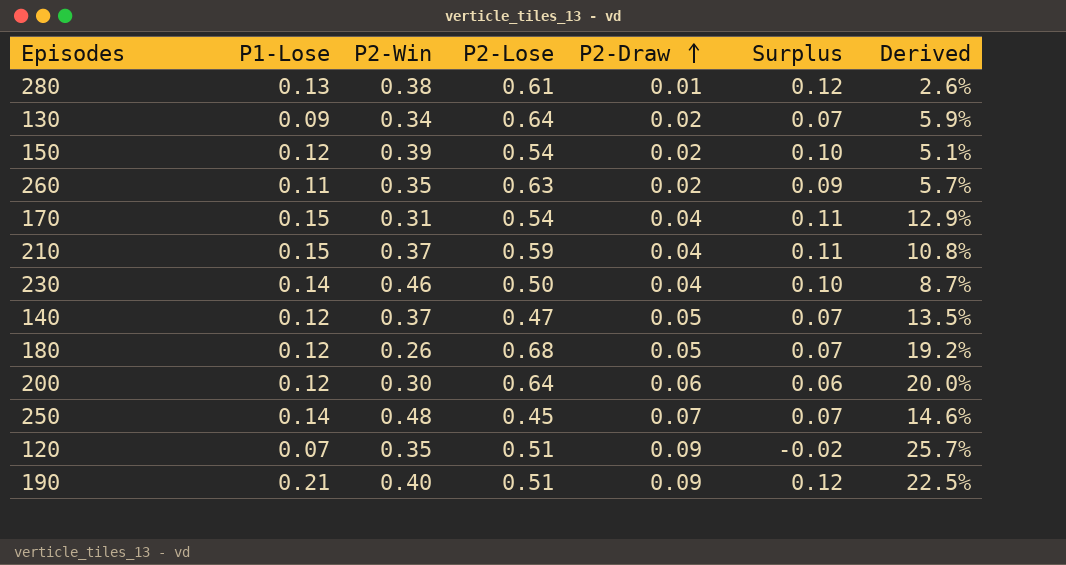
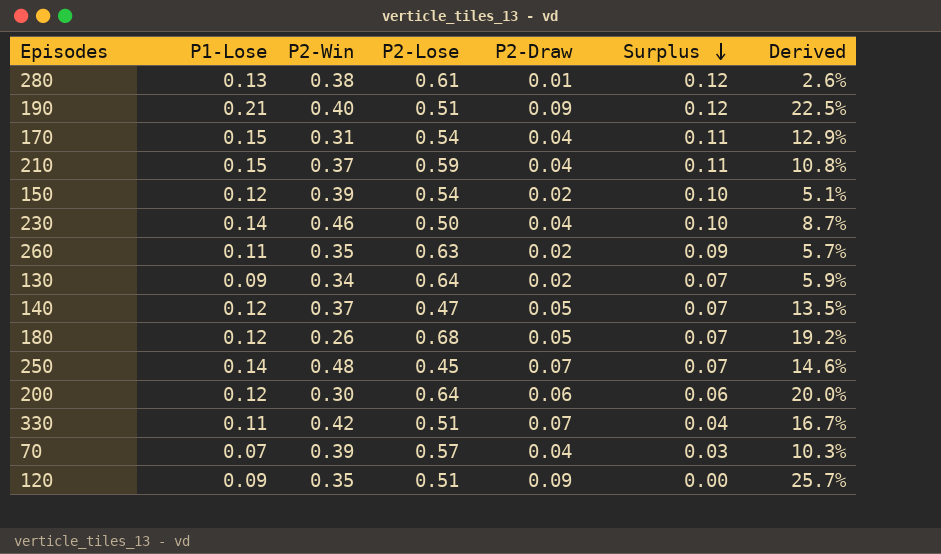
row order: P2-Draw ascending -> Surplus descending
row 330: none -> 0.11 | 0.42 | 0.51 | 0.07 | 0.04 | 16.7%
row 70: none -> 0.07 | 0.39 | 0.57 | 0.04 | 0.03 | 10.3%
120 | P1-Lose: 0.07 -> 0.09
120 | Surplus: -0.02 -> 0.00

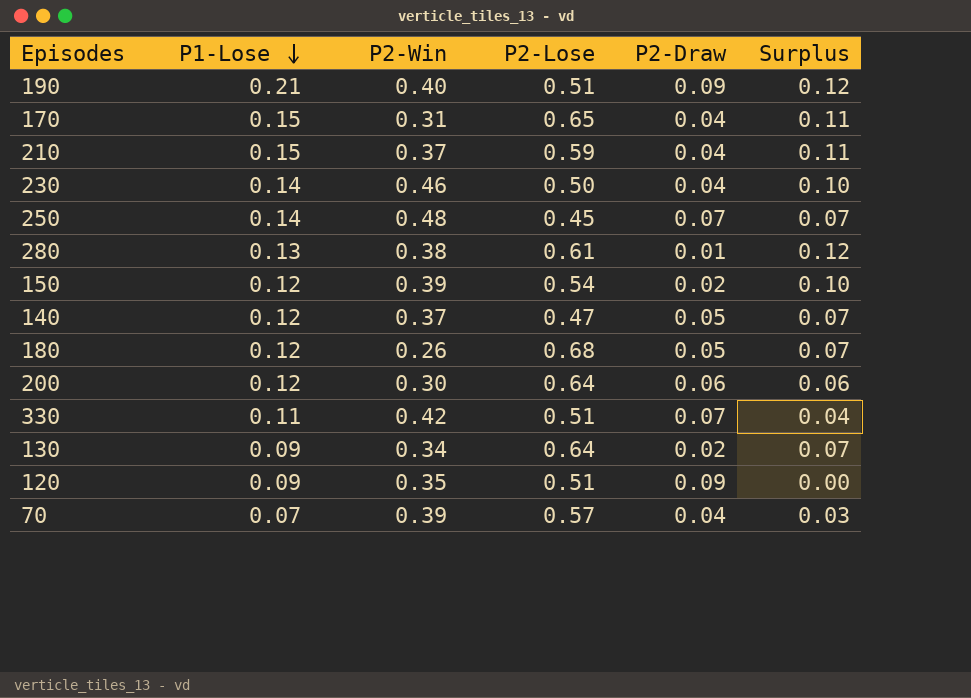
row order: Surplus descending -> P1-Lose descending
column Derived | formula: [P2-Draw] / [P2-Win] -> none
row 260: 0.11 | 0.35 | 0.63 | 0.02 | 0.09 | 5.7% -> none
170 | P2-Lose: 0.54 -> 0.65

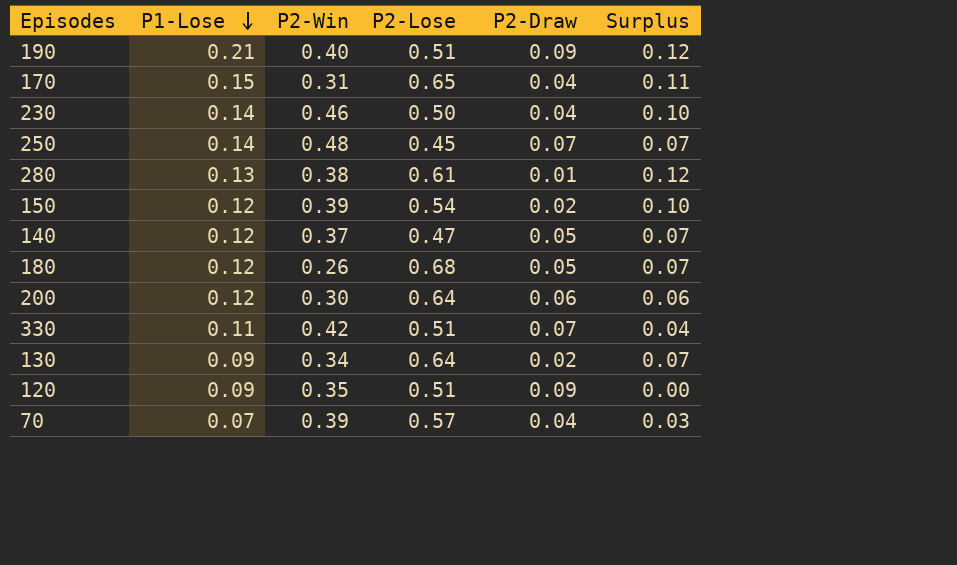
row 210: 0.15 | 0.37 | 0.59 | 0.04 | 0.11 -> none

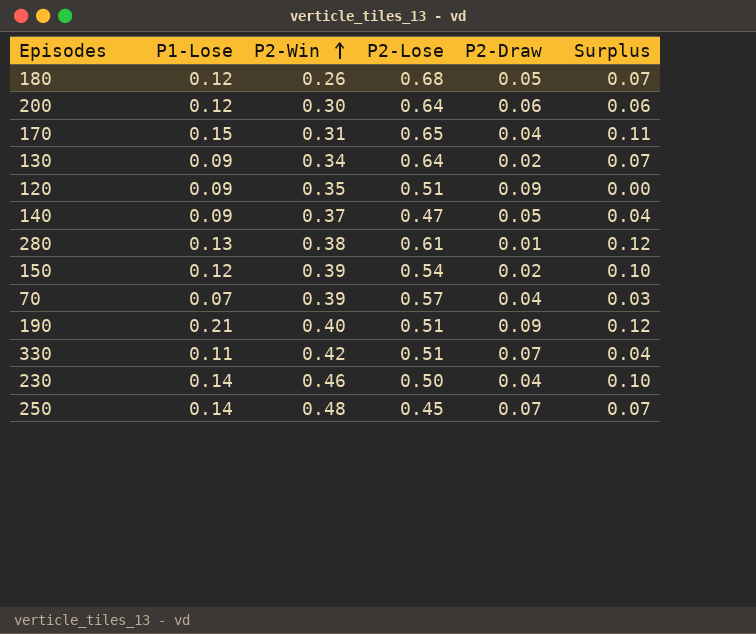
row order: P1-Lose descending -> P2-Win ascending
140 | P1-Lose: 0.12 -> 0.09
140 | Surplus: 0.07 -> 0.04

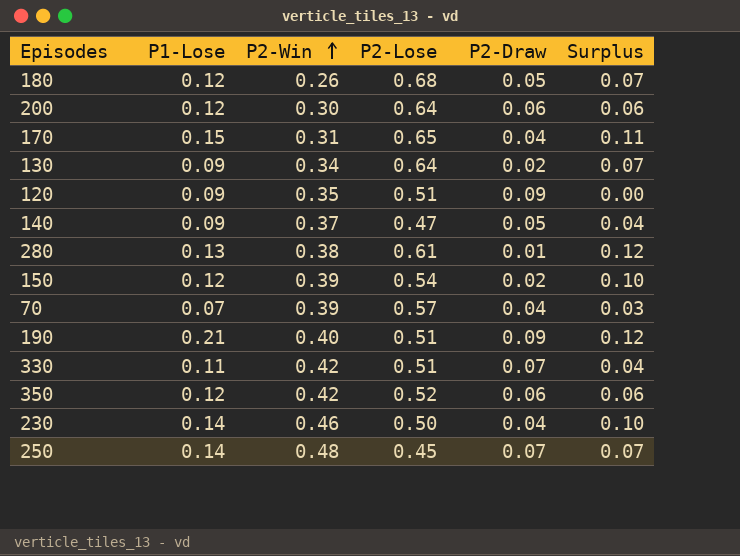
row 350: none -> 0.12 | 0.42 | 0.52 | 0.06 | 0.06

